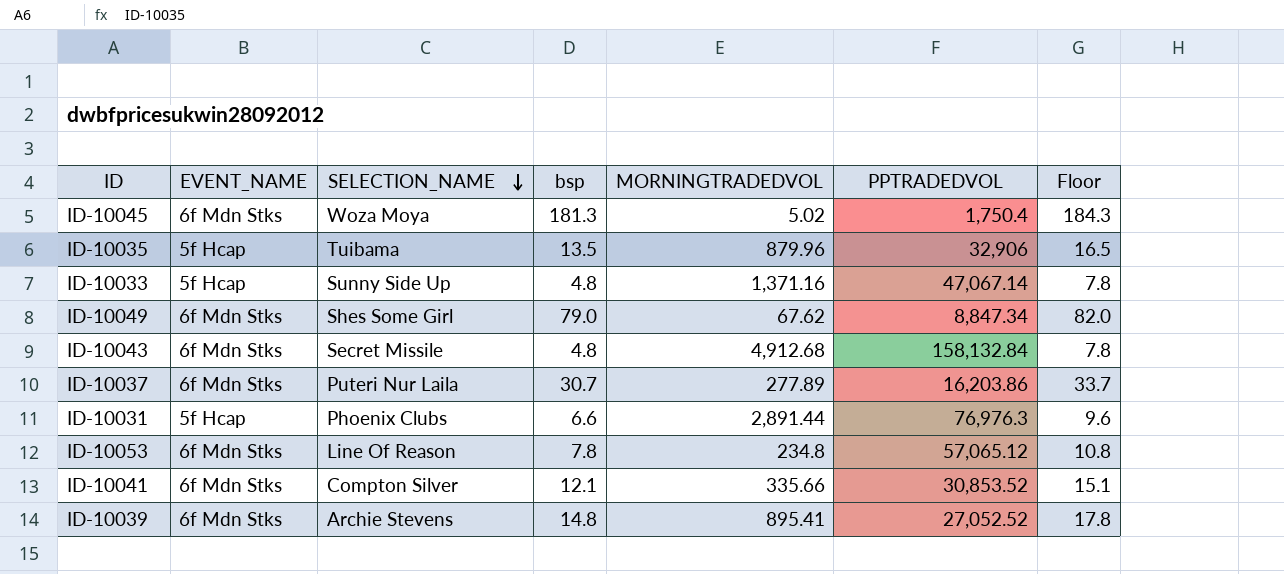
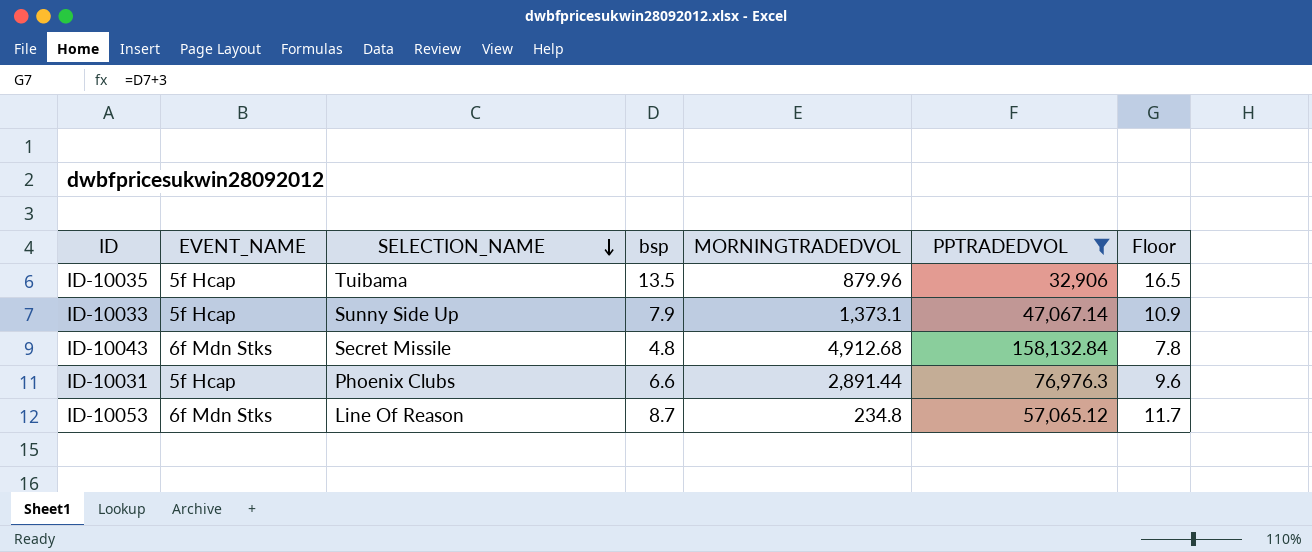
filter: none -> PPTRADEDVOL >= 32,906
ID-10033 | bsp: 4.8 -> 7.9
ID-10033 | MORNINGTRADEDVOL: 1,371.16 -> 1,373.1
ID-10033 | Floor: 7.8 -> 10.9
ID-10053 | bsp: 7.8 -> 8.7
ID-10053 | Floor: 10.8 -> 11.7

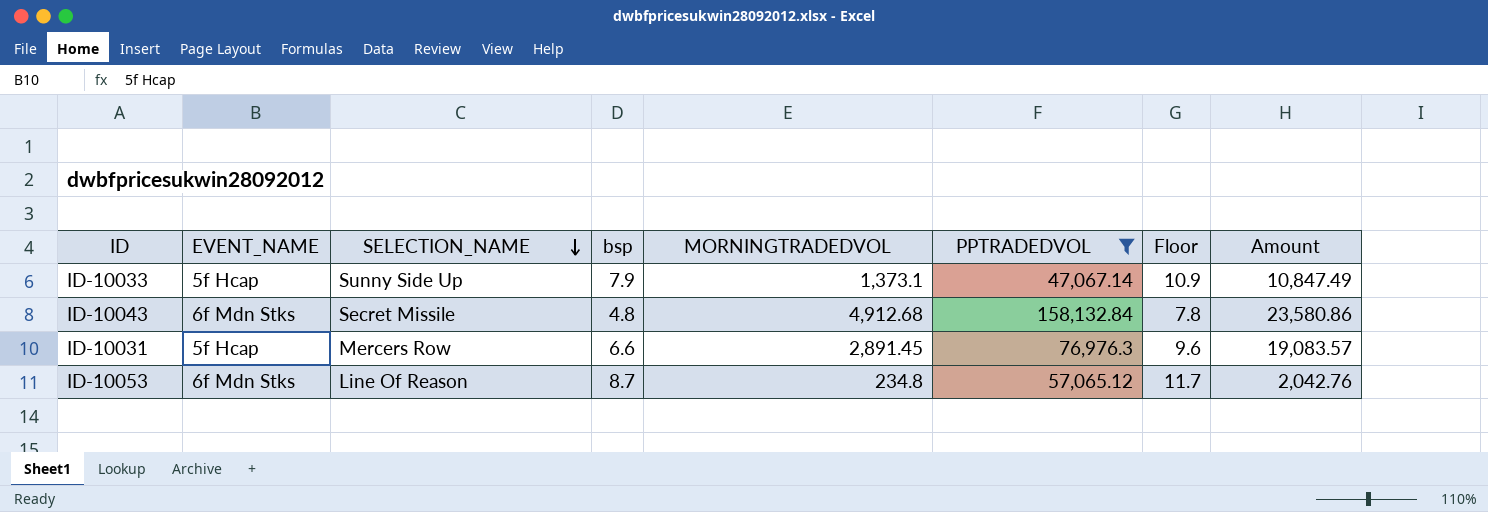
column Amount | formula: none -> [bsp] * [MORNINGTRADEDVOL]
row ID-10035: 5f Hcap | Tuibama | 13.5 | 879.96 | 32,906 | 16.5 -> none
ID-10031 | SELECTION_NAME: Phoenix Clubs -> Mercers Row
ID-10031 | MORNINGTRADEDVOL: 2,891.44 -> 2,891.45

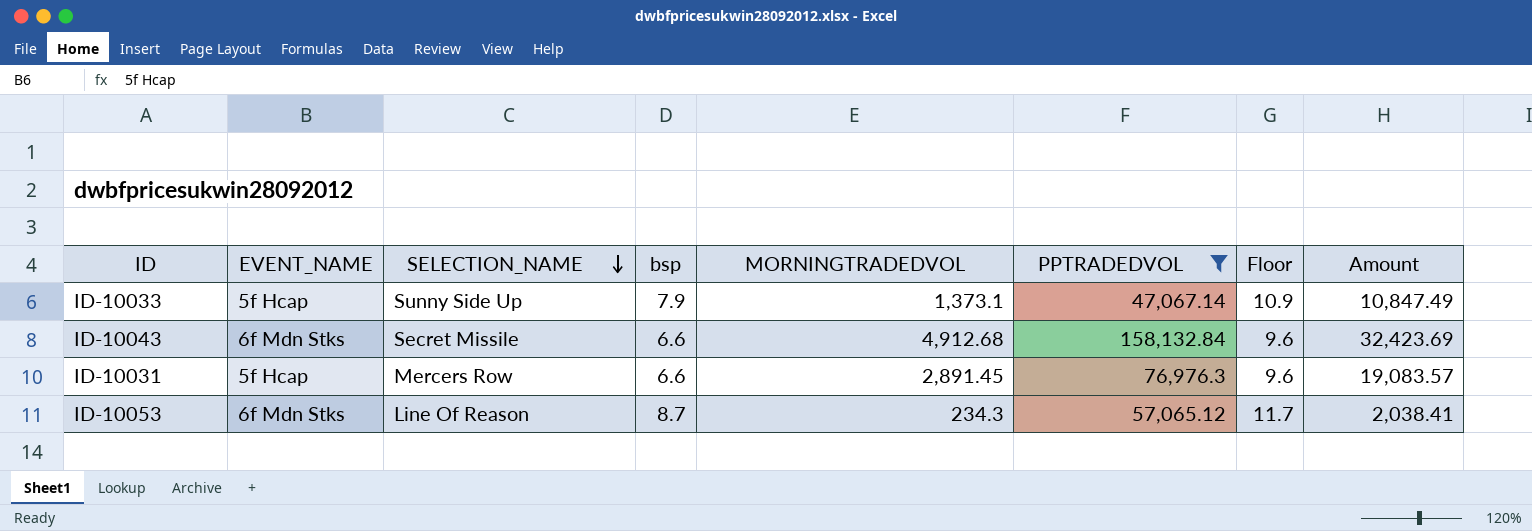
ID-10043 | bsp: 4.8 -> 6.6
ID-10043 | Floor: 7.8 -> 9.6
ID-10043 | Amount: 23,580.86 -> 32,423.69
ID-10053 | MORNINGTRADEDVOL: 234.8 -> 234.3
ID-10053 | Amount: 2,042.76 -> 2,038.41

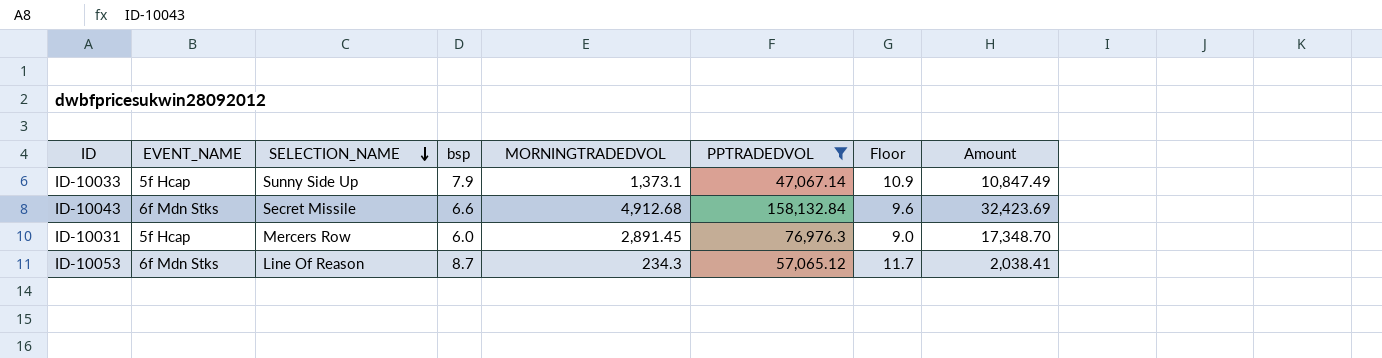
ID-10031 | bsp: 6.6 -> 6.0
ID-10031 | Floor: 9.6 -> 9.0
ID-10031 | Amount: 19,083.57 -> 17,348.70

